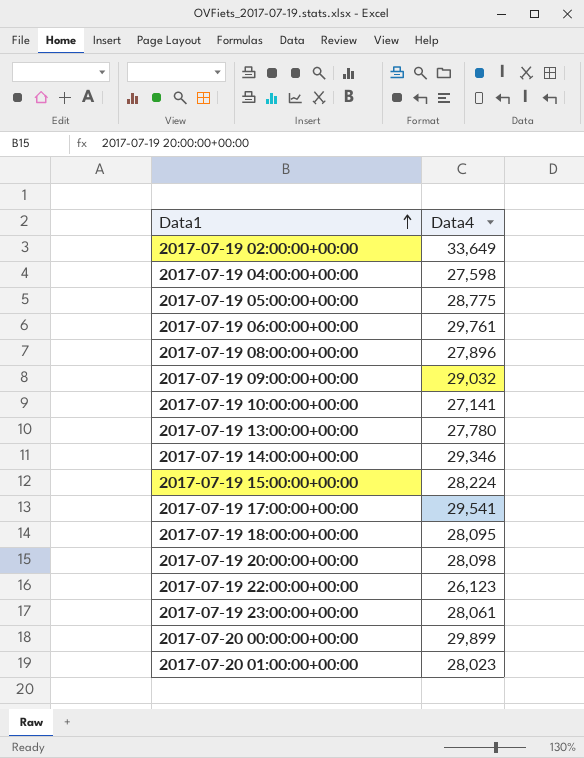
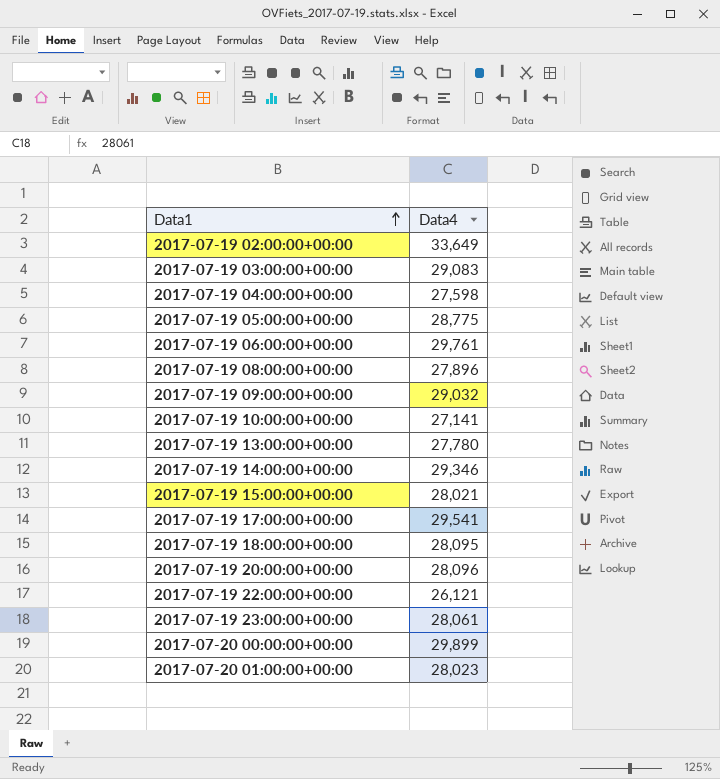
row 2017-07-19 03:00:00+00:00: none -> 29,083
2017-07-19 15:00:00+00:00 | Data4: 28,224 -> 28,021
2017-07-19 20:00:00+00:00 | Data4: 28,098 -> 28,096
2017-07-19 22:00:00+00:00 | Data4: 26,123 -> 26,121

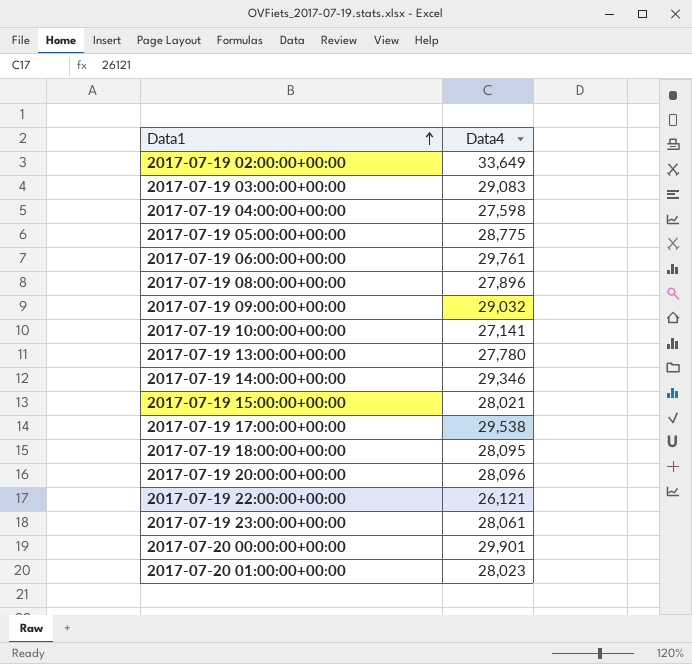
2017-07-19 17:00:00+00:00 | Data4: 29,541 -> 29,538
2017-07-20 00:00:00+00:00 | Data4: 29,899 -> 29,901

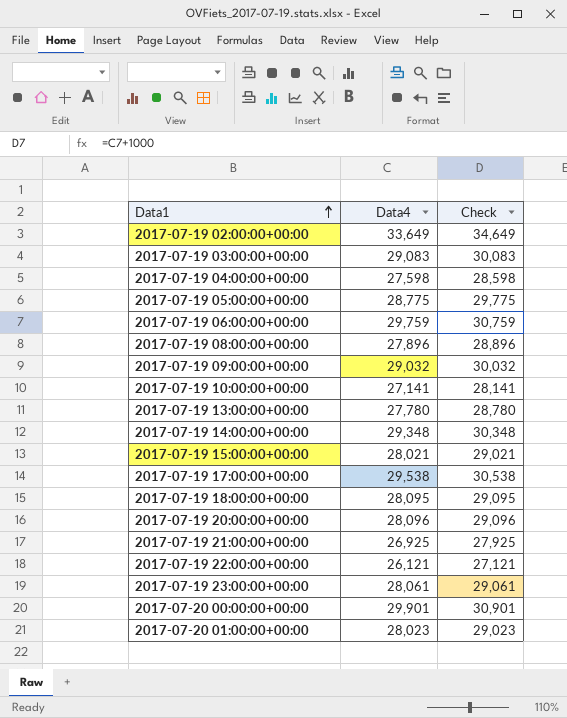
column Check | formula: none -> [Data4] + 1000
2017-07-19 06:00:00+00:00 | Data4: 29,761 -> 29,759
2017-07-19 14:00:00+00:00 | Data4: 29,346 -> 29,348
row 2017-07-19 21:00:00+00:00: none -> 26,925 | 27,925

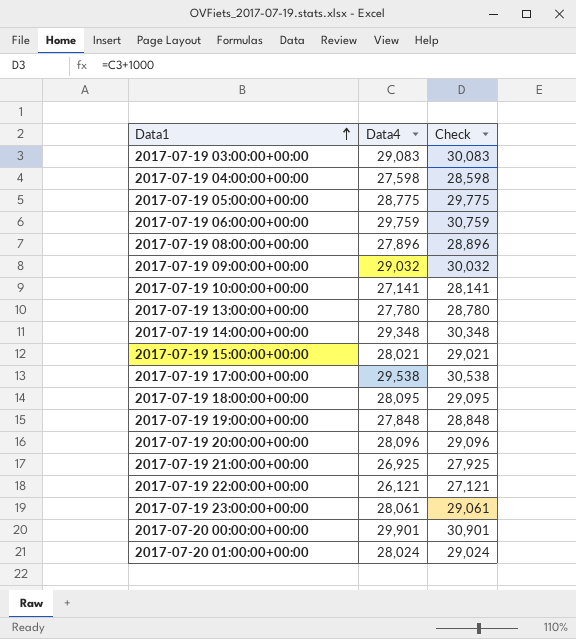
row 2017-07-19 02:00:00+00:00: 33,649 | 34,649 -> none
row 2017-07-19 19:00:00+00:00: none -> 27,848 | 28,848
2017-07-20 01:00:00+00:00 | Data4: 28,023 -> 28,024
2017-07-20 01:00:00+00:00 | Check: 29,023 -> 29,024

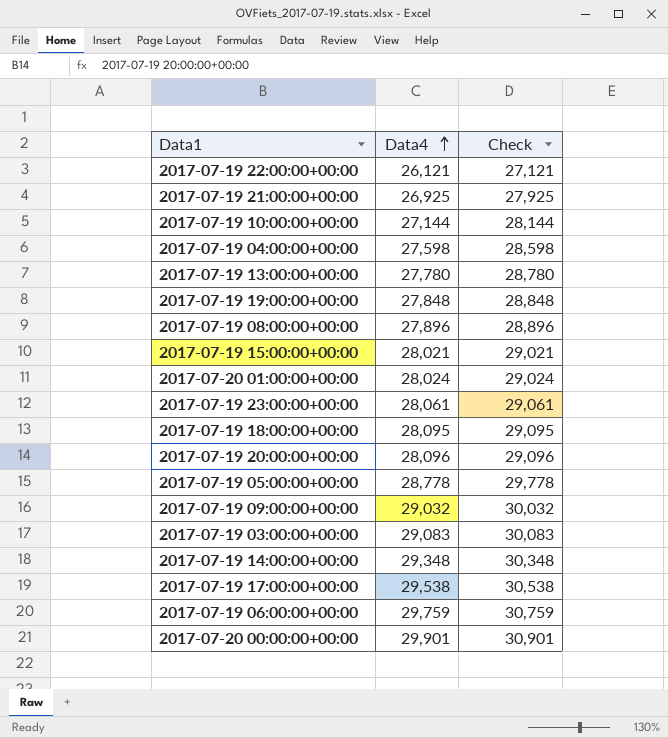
row order: Data1 ascending -> Data4 ascending
2017-07-19 10:00:00+00:00 | Data4: 27,141 -> 27,144
2017-07-19 10:00:00+00:00 | Check: 28,141 -> 28,144
2017-07-19 05:00:00+00:00 | Data4: 28,775 -> 28,778
2017-07-19 05:00:00+00:00 | Check: 29,775 -> 29,778

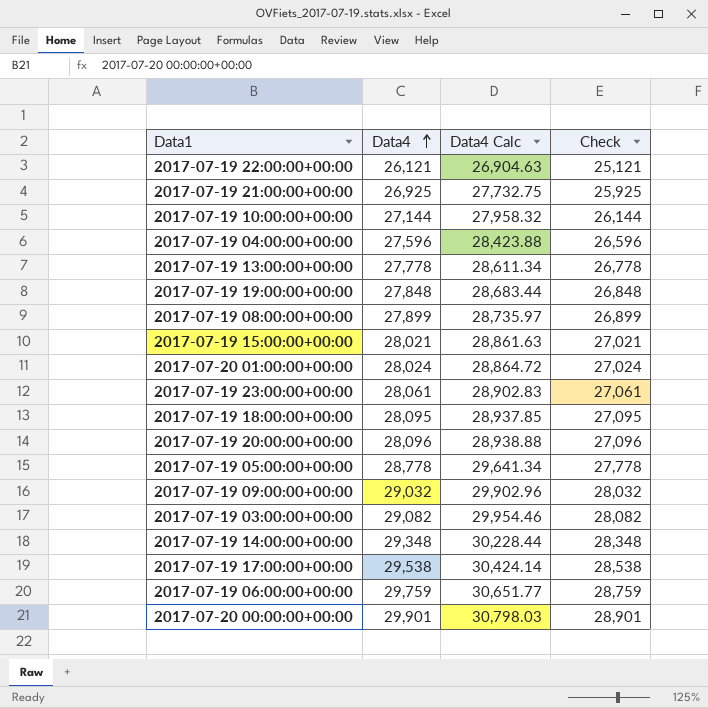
column Data4 Calc | formula: none -> [Data4] * 1.03
column Check | formula: [Data4] + 1000 -> [Data4] - 1000
2017-07-19 04:00:00+00:00 | Data4: 27,598 -> 27,596
2017-07-19 13:00:00+00:00 | Data4: 27,780 -> 27,778
2017-07-19 08:00:00+00:00 | Data4: 27,896 -> 27,899
2017-07-19 03:00:00+00:00 | Data4: 29,083 -> 29,082

